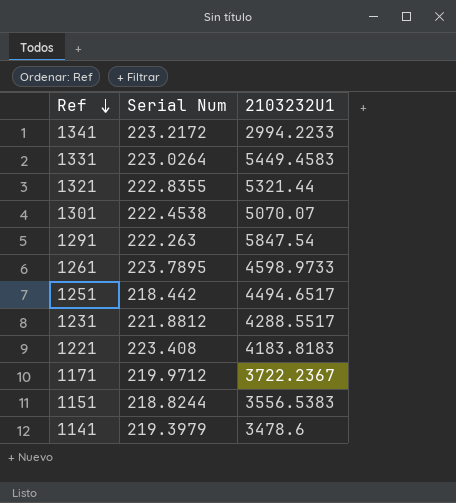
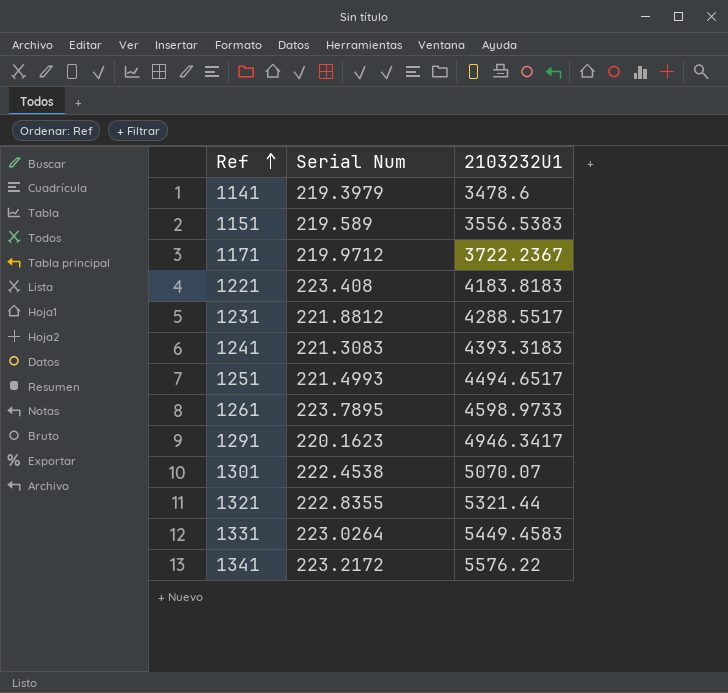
row order: Ref descending -> Ref ascending
1151 | Serial Num: 218.8244 -> 219.589
row 1241: none -> 221.3083 | 4393.3183
1251 | Serial Num: 218.442 -> 221.4993
1291 | Serial Num: 222.263 -> 220.1623
1291 | 2103232U1: 5847.54 -> 4946.3417
1341 | 2103232U1: 2994.2233 -> 5576.22

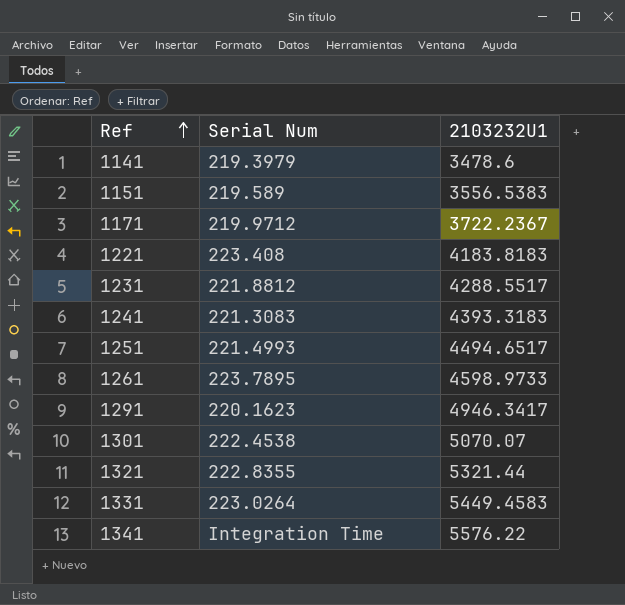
1341 | Serial Num: 223.2172 -> Integration Time

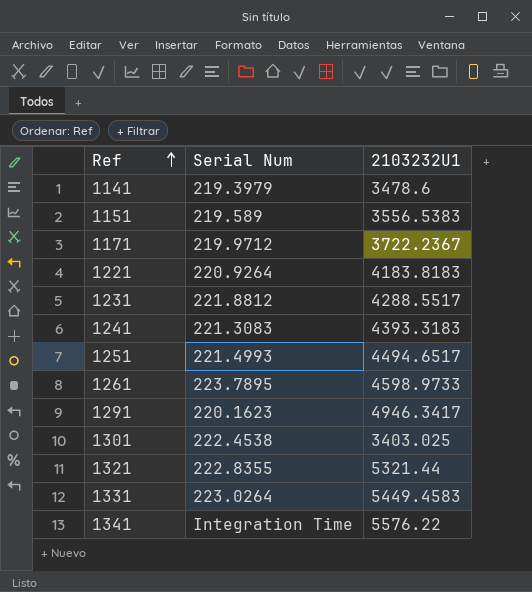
1221 | Serial Num: 223.408 -> 220.9264
1301 | 2103232U1: 5070.07 -> 3403.025

